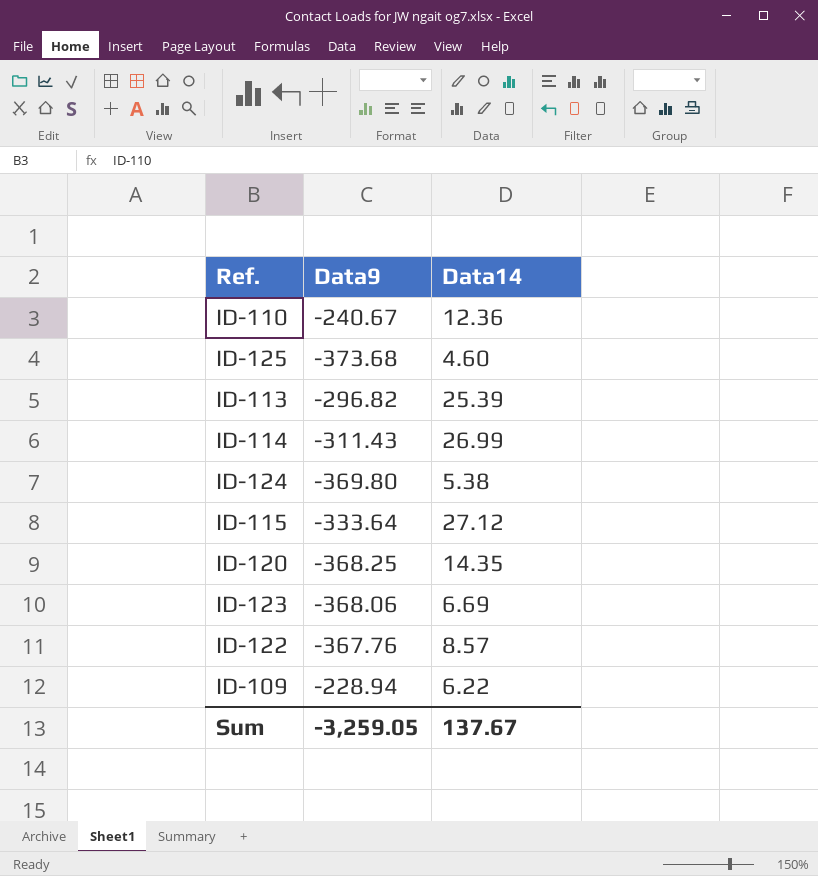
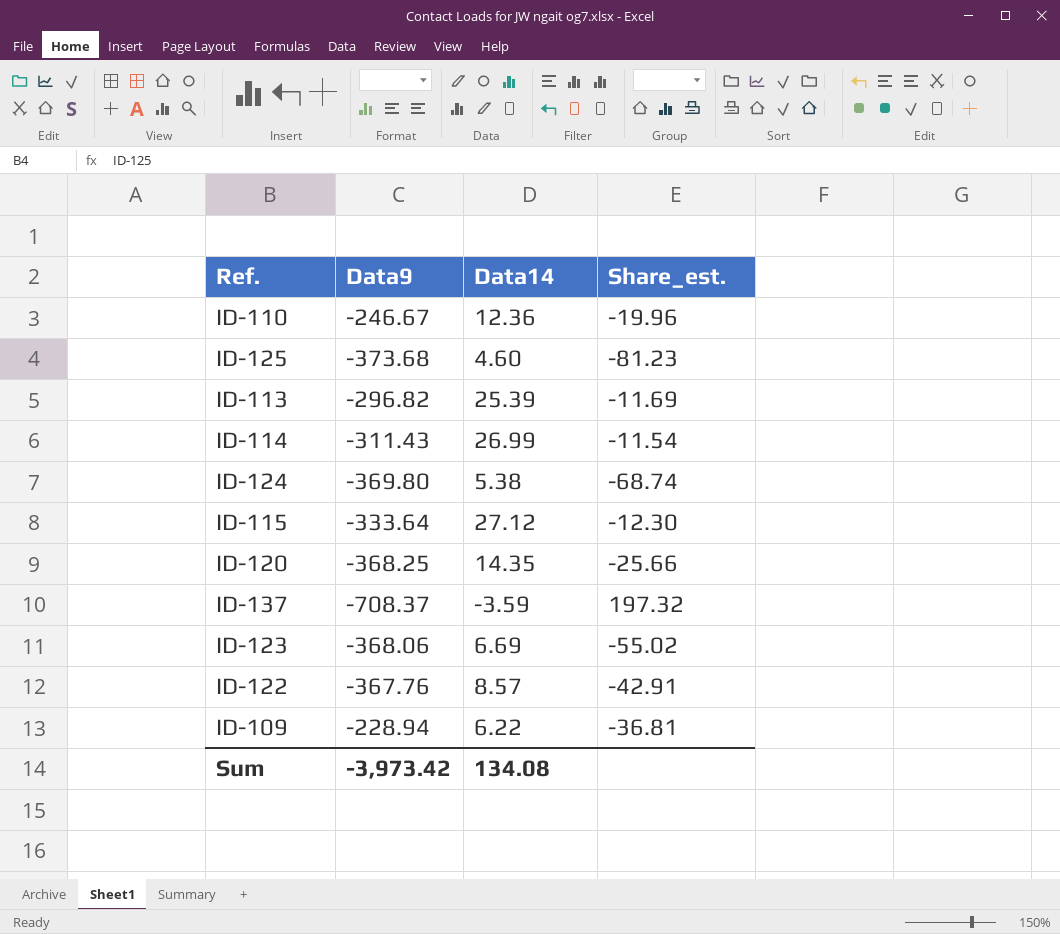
column Share_est. | formula: none -> [Data9] / [Data14]
ID-110 | Data9: -240.67 -> -246.67
row ID-137: none -> -708.37 | -3.59 | 197.32
Sum | Data9: -3,259.05 -> -3,973.42
Sum | Data14: 137.67 -> 134.08

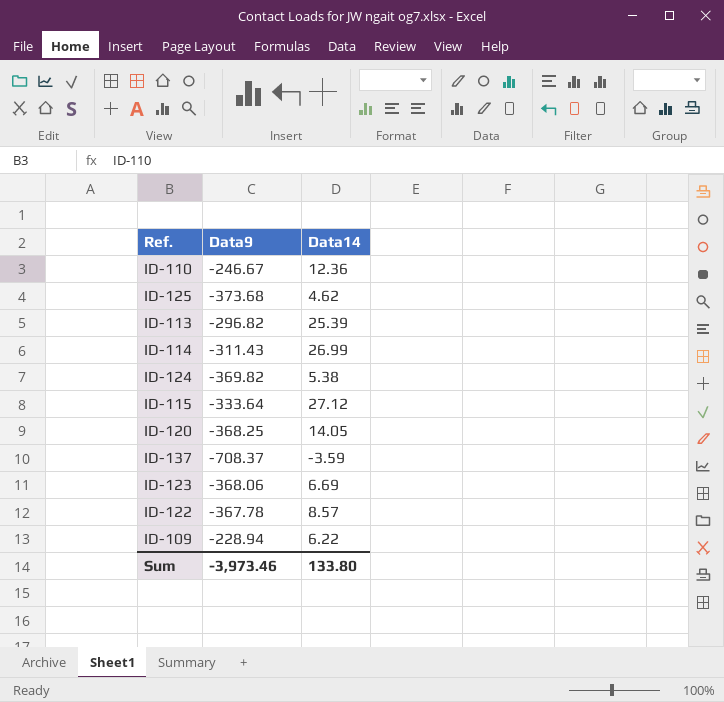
column Share_est. | formula: [Data9] / [Data14] -> none
ID-125 | Data14: 4.60 -> 4.62
ID-124 | Data9: -369.80 -> -369.82
ID-120 | Data14: 14.35 -> 14.05
ID-122 | Data9: -367.76 -> -367.78
Sum | Data9: -3,973.42 -> -3,973.46
Sum | Data14: 134.08 -> 133.80

